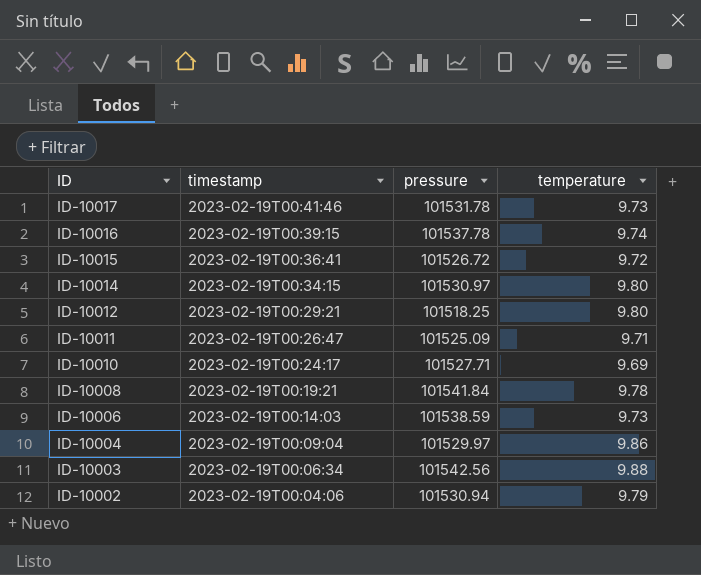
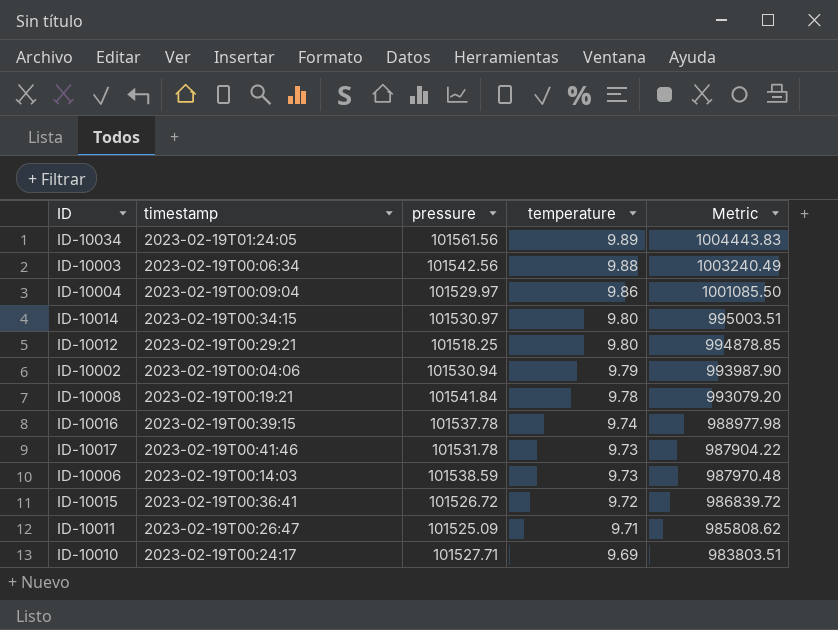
row order: ID descending -> temperature descending
column Metric | formula: none -> [pressure] * [temperature]
row ID-10034: none -> 2023-02-19T01:24:05 | 101561.56 | 9.89 | 1004443.83

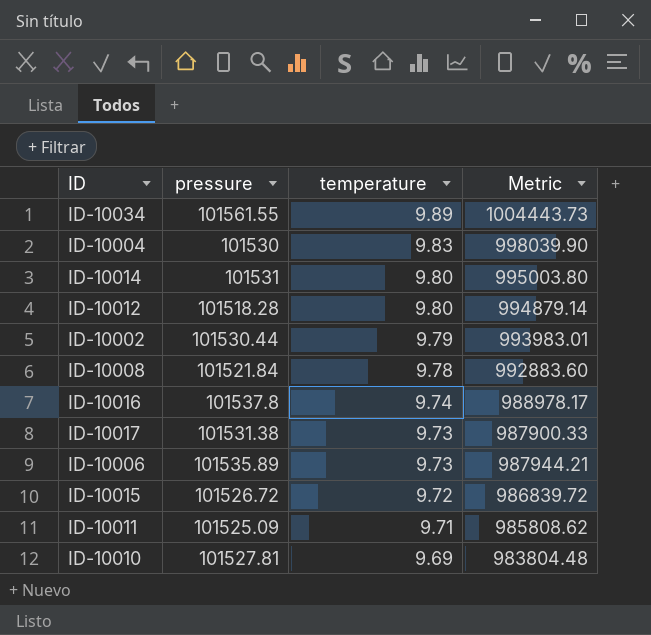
column timestamp | position: 2 -> none
row ID-10003: 2023-02-19T00:06:34 | 101542.56 | 9.88 | 1003240.49 -> none
ID-10034 | pressure: 101561.56 -> 101561.55
ID-10034 | Metric: 1004443.83 -> 1004443.73
ID-10004 | pressure: 101529.97 -> 101530
ID-10004 | temperature: 9.86 -> 9.83
ID-10004 | Metric: 1001085.50 -> 998039.90
ID-10014 | pressure: 101530.97 -> 101531
ID-10014 | Metric: 995003.51 -> 995003.80
ID-10012 | pressure: 101518.25 -> 101518.28
ID-10012 | Metric: 994878.85 -> 994879.14
ID-10002 | pressure: 101530.94 -> 101530.44
ID-10002 | Metric: 993987.90 -> 993983.01
ID-10008 | pressure: 101541.84 -> 101521.84
ID-10008 | Metric: 993079.20 -> 992883.60
ID-10016 | pressure: 101537.78 -> 101537.8
ID-10016 | Metric: 988977.98 -> 988978.17
ID-10017 | pressure: 101531.78 -> 101531.38
ID-10017 | Metric: 987904.22 -> 987900.33
ID-10006 | pressure: 101538.59 -> 101535.89
ID-10006 | Metric: 987970.48 -> 987944.21
ID-10010 | pressure: 101527.71 -> 101527.81
ID-10010 | Metric: 983803.51 -> 983804.48

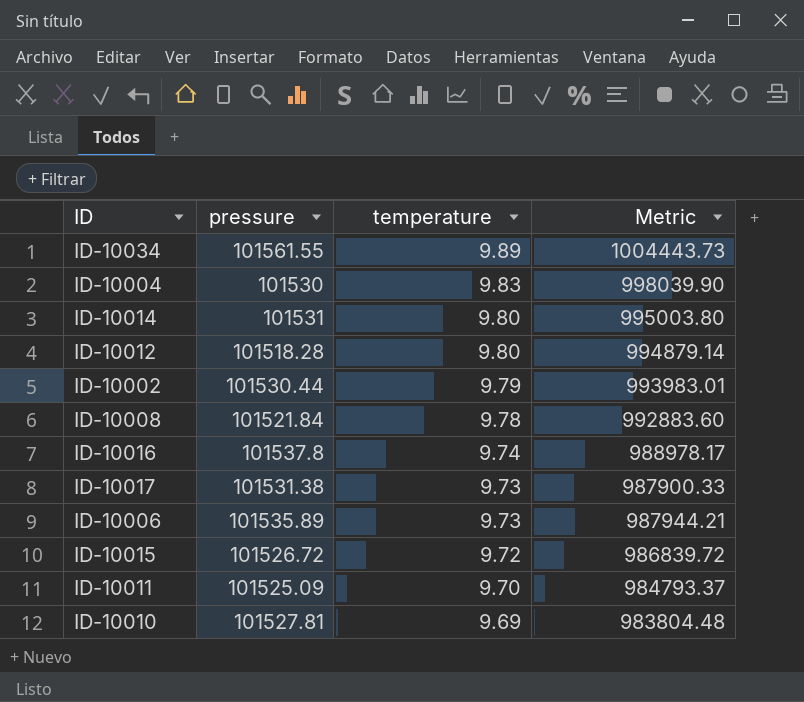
ID-10011 | temperature: 9.71 -> 9.70
ID-10011 | Metric: 985808.62 -> 984793.37

